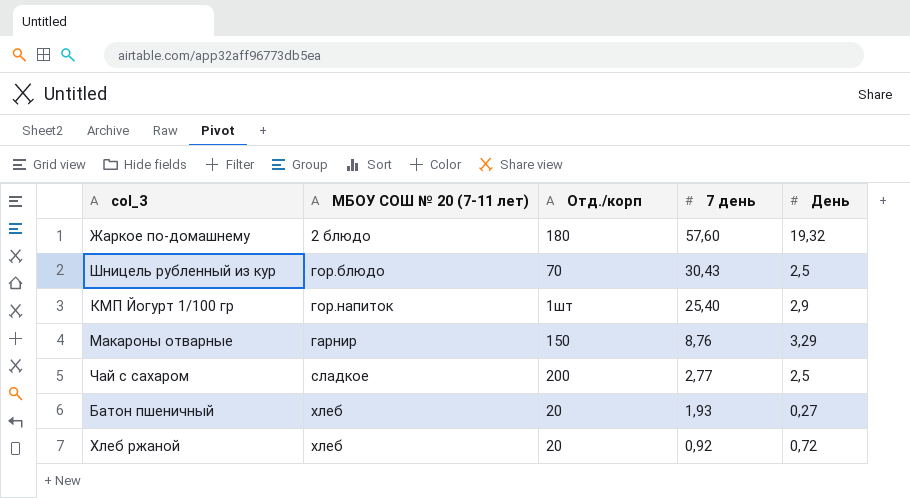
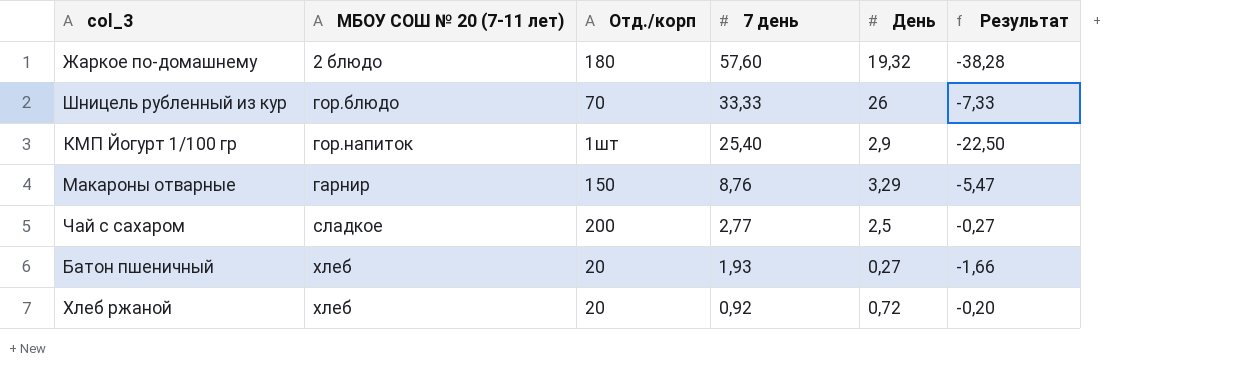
column Результат | formula: none -> [День] - [7 день]
Шницель рубленный из кур | 7 день: 30,43 -> 33,33
Шницель рубленный из кур | День: 2,5 -> 26

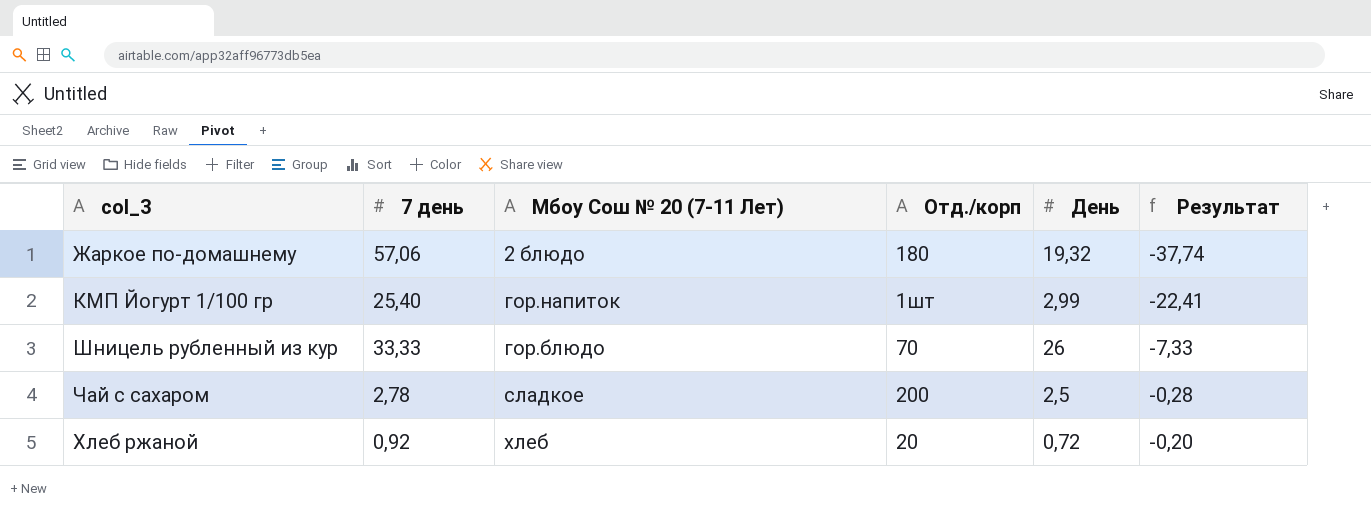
row order: 7 день descending -> Результат ascending
column 7 день | position: 4 -> 2
column name: МБОУ СОШ № 20 (7-11 лет) -> Мбоу Сош № 20 (7-11 Лет)
row Макароны отварные: гарнир | 150 | 8,76 | 3,29 | -5,47 -> none
row Батон пшеничный: хлеб | 20 | 1,93 | 0,27 | -1,66 -> none
Жаркое по-домашнему | 7 день: 57,60 -> 57,06
Жаркое по-домашнему | Результат: -38,28 -> -37,74
КМП Йогурт 1/100 гр | День: 2,9 -> 2,99
КМП Йогурт 1/100 гр | Результат: -22,50 -> -22,41
Чай с сахаром | 7 день: 2,77 -> 2,78
Чай с сахаром | Результат: -0,27 -> -0,28

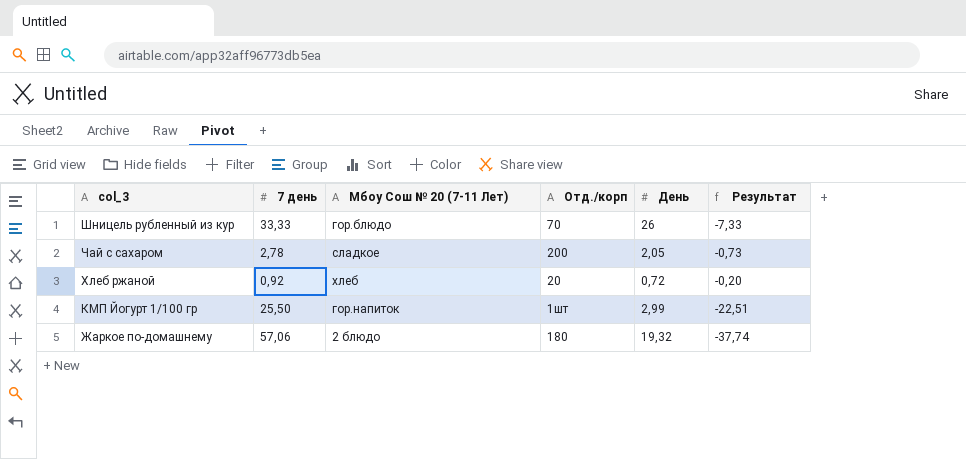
row order: Результат ascending -> col_3 descending
Чай с сахаром | День: 2,5 -> 2,05
Чай с сахаром | Результат: -0,28 -> -0,73
КМП Йогурт 1/100 гр | 7 день: 25,40 -> 25,50
КМП Йогурт 1/100 гр | Результат: -22,41 -> -22,51

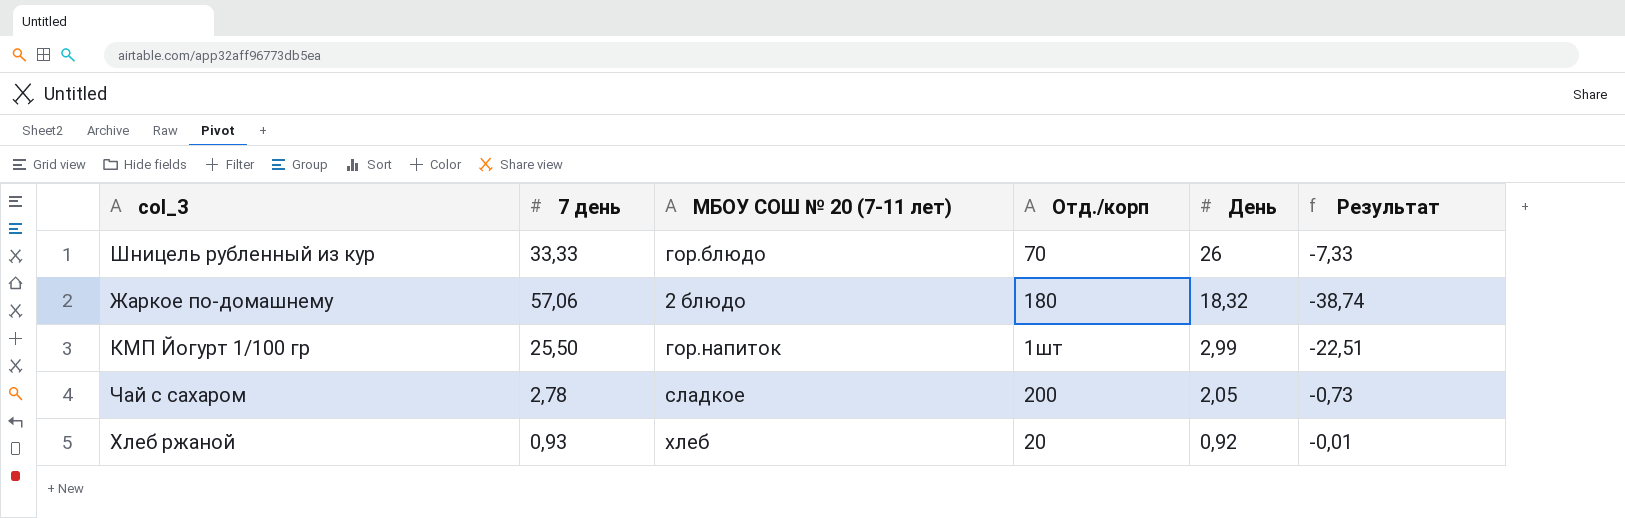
row order: col_3 descending -> День descending
column name: Мбоу Сош № 20 (7-11 Лет) -> МБОУ СОШ № 20 (7-11 лет)
Жаркое по-домашнему | День: 19,32 -> 18,32
Жаркое по-домашнему | Результат: -37,74 -> -38,74
Хлеб ржаной | 7 день: 0,92 -> 0,93
Хлеб ржаной | День: 0,72 -> 0,92
Хлеб ржаной | Результат: -0,20 -> -0,01

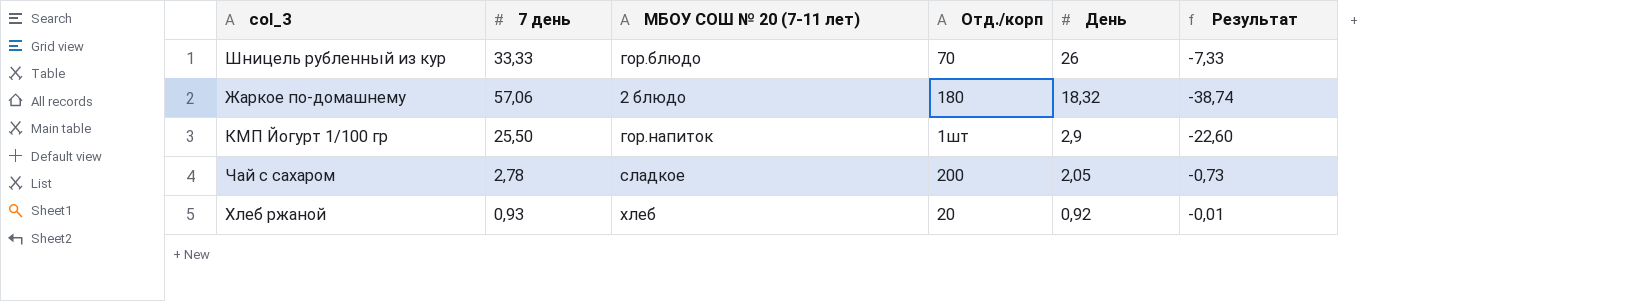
КМП Йогурт 1/100 гр | День: 2,99 -> 2,9
КМП Йогурт 1/100 гр | Результат: -22,51 -> -22,60

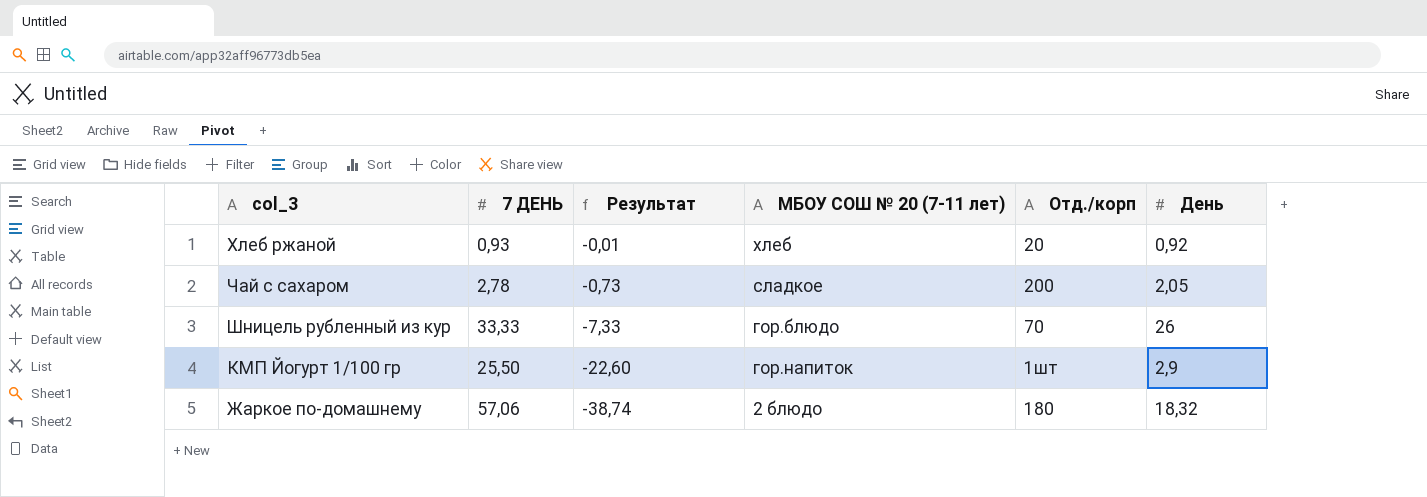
row order: День descending -> Результат descending
column name: 7 день -> 7 ДЕНЬ
column Результат | position: 6 -> 3

